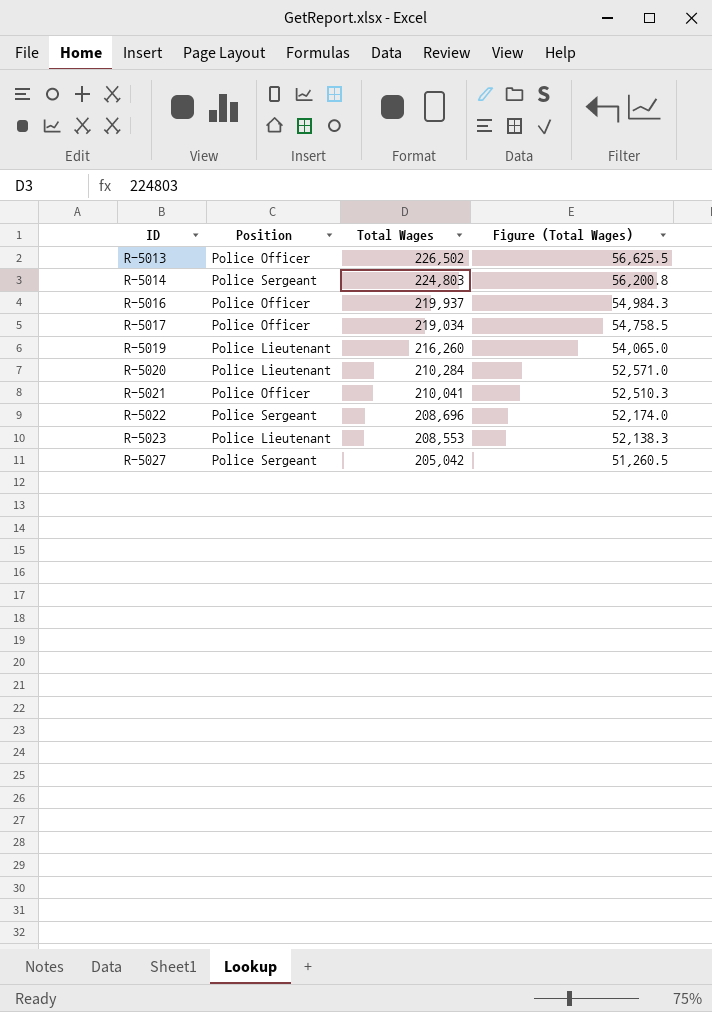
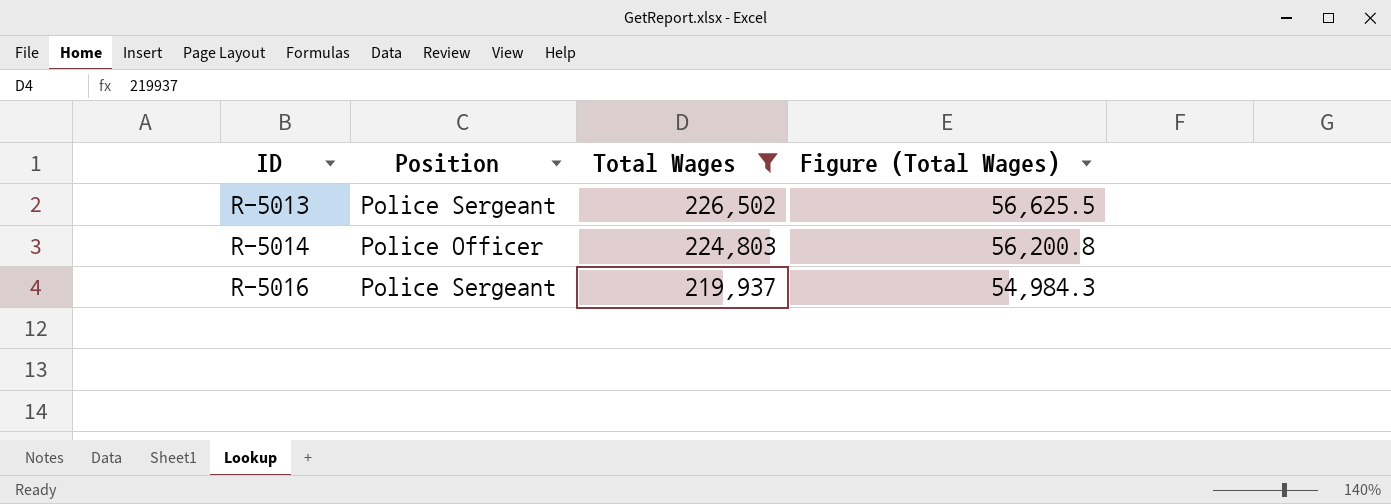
filter: none -> Total Wages >= 219,937
R-5013 | Position: Police Officer -> Police Sergeant
R-5014 | Position: Police Sergeant -> Police Officer
R-5016 | Position: Police Officer -> Police Sergeant

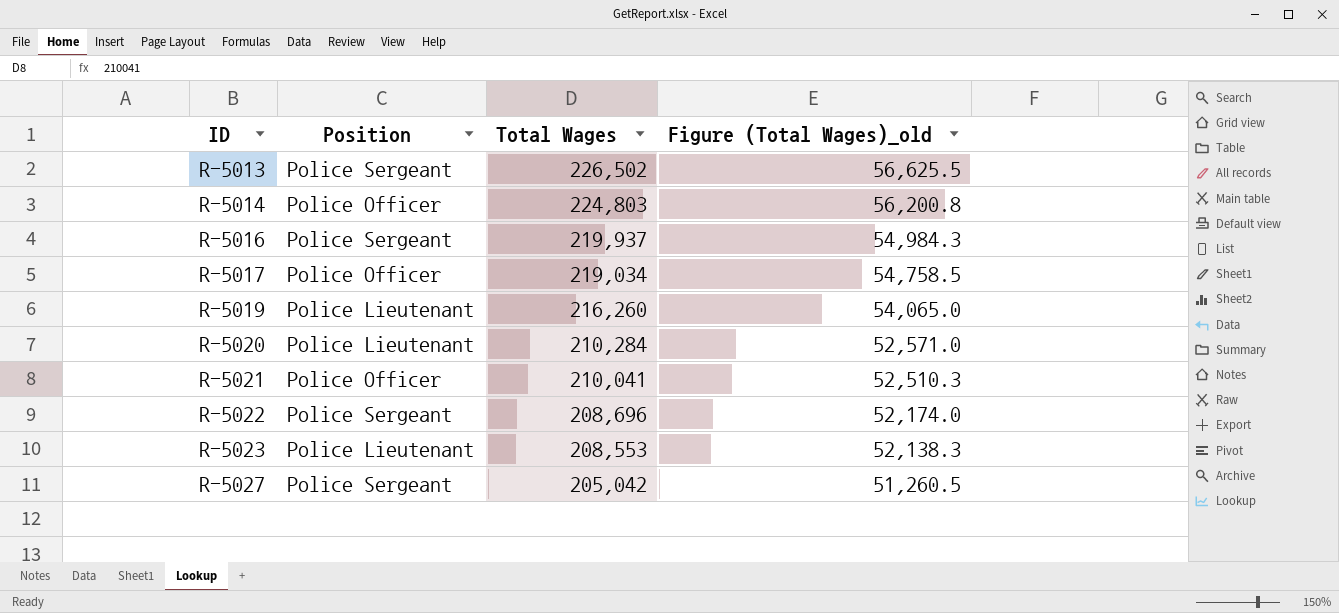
filter: Total Wages >= 219,937 -> none
column name: Figure (Total Wages) -> Figure (Total Wages)_old

